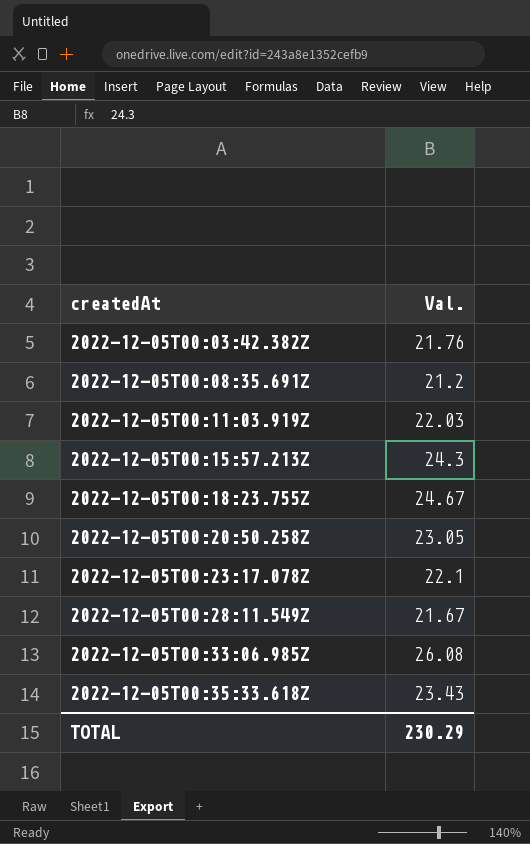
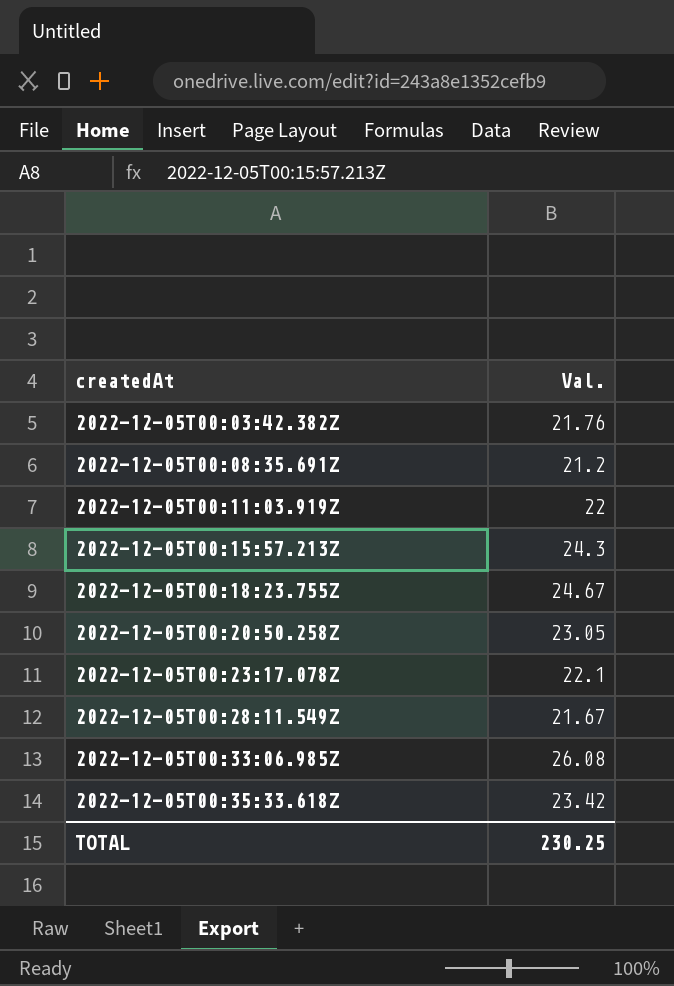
2022-12-05T00:11:03.919Z | Val.: 22.03 -> 22
2022-12-05T00:35:33.618Z | Val.: 23.43 -> 23.42
TOTAL | Val.: 230.29 -> 230.25

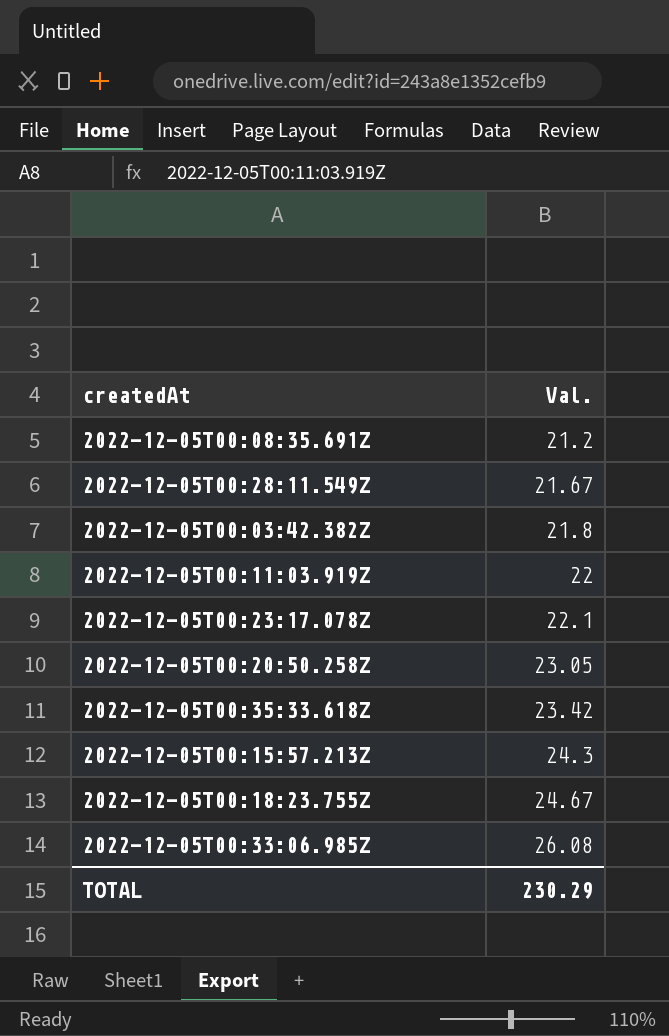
row order: createdAt ascending -> Val. ascending
2022-12-05T00:03:42.382Z | Val.: 21.76 -> 21.8
TOTAL | Val.: 230.25 -> 230.29

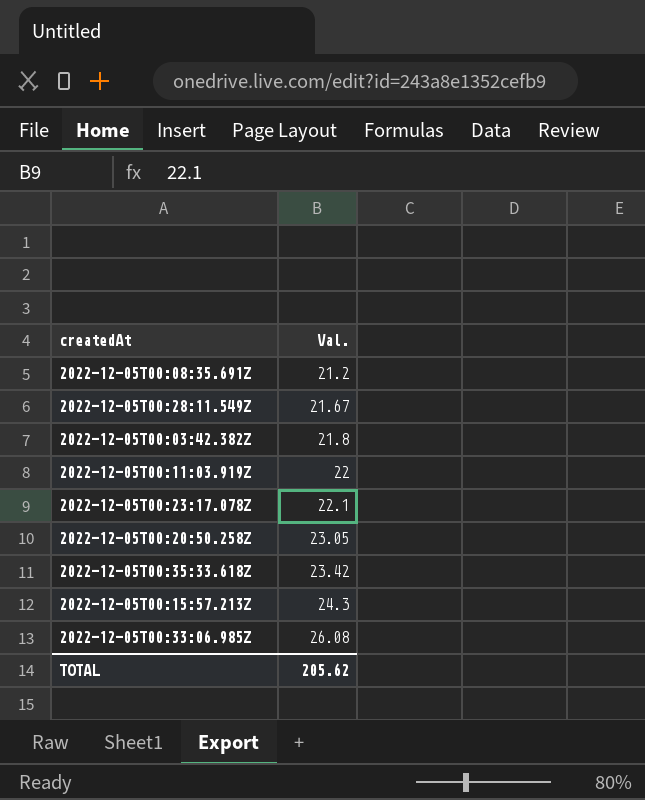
row 2022-12-05T00:18:23.755Z: 24.67 -> none
TOTAL | Val.: 230.29 -> 205.62

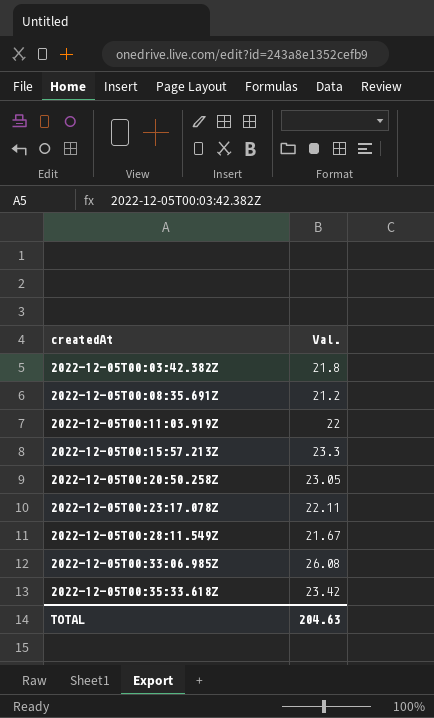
row order: Val. ascending -> createdAt ascending
2022-12-05T00:15:57.213Z | Val.: 24.3 -> 23.3
2022-12-05T00:23:17.078Z | Val.: 22.1 -> 22.11
TOTAL | Val.: 205.62 -> 204.63

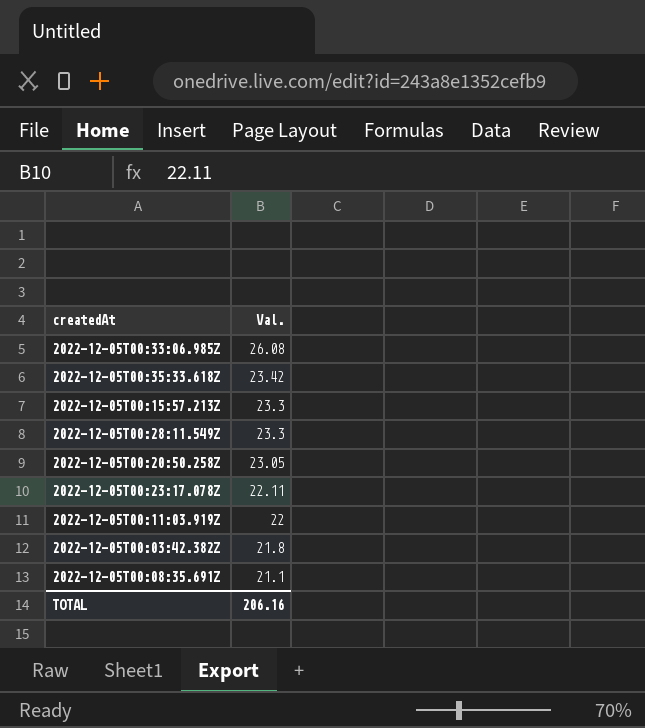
row order: createdAt ascending -> Val. descending
2022-12-05T00:28:11.549Z | Val.: 21.67 -> 23.3
2022-12-05T00:08:35.691Z | Val.: 21.2 -> 21.1
TOTAL | Val.: 204.63 -> 206.16

